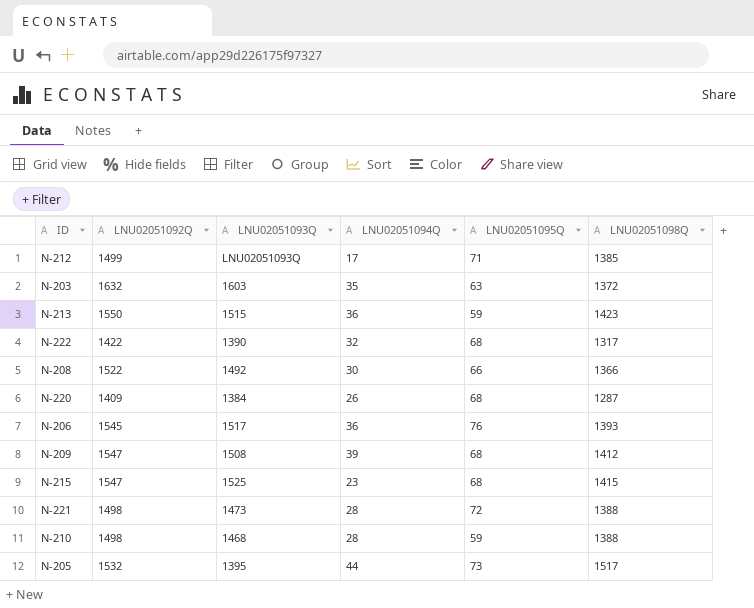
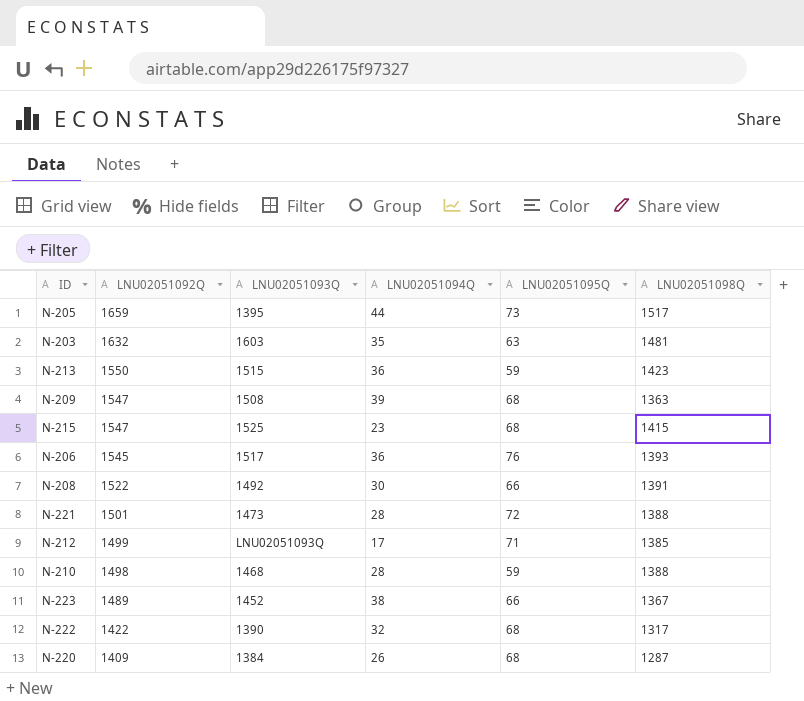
row order: none -> LNU02051092Q descending
N-205 | LNU02051092Q: 1532 -> 1659
N-203 | LNU02051098Q: 1372 -> 1481
N-209 | LNU02051098Q: 1412 -> 1363
N-208 | LNU02051098Q: 1366 -> 1391
N-221 | LNU02051092Q: 1498 -> 1501
row N-223: none -> 1489 | 1452 | 38 | 66 | 1367

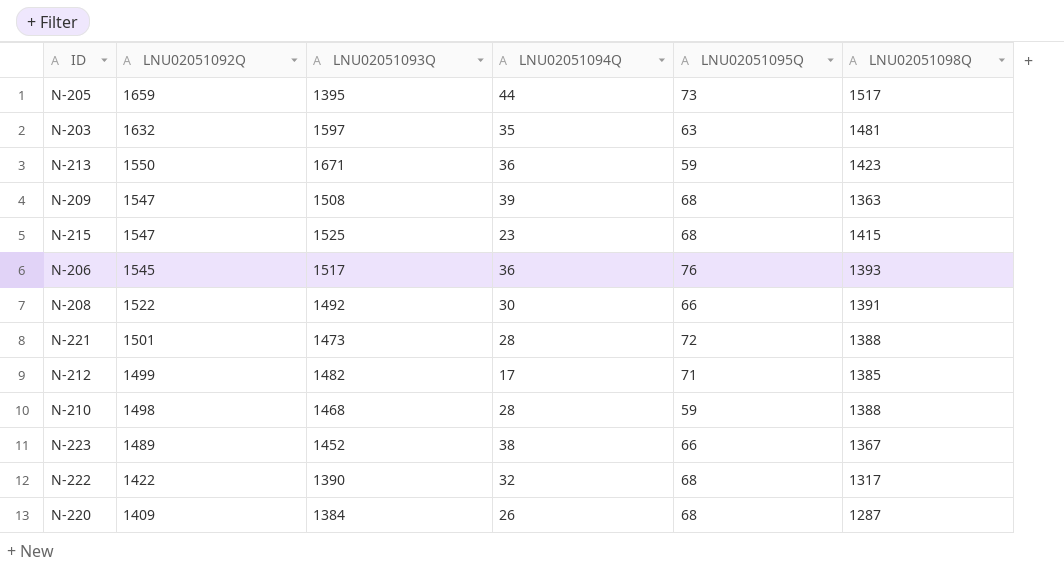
N-203 | LNU02051093Q: 1603 -> 1597
N-213 | LNU02051093Q: 1515 -> 1671
N-212 | LNU02051093Q: LNU02051093Q -> 1482

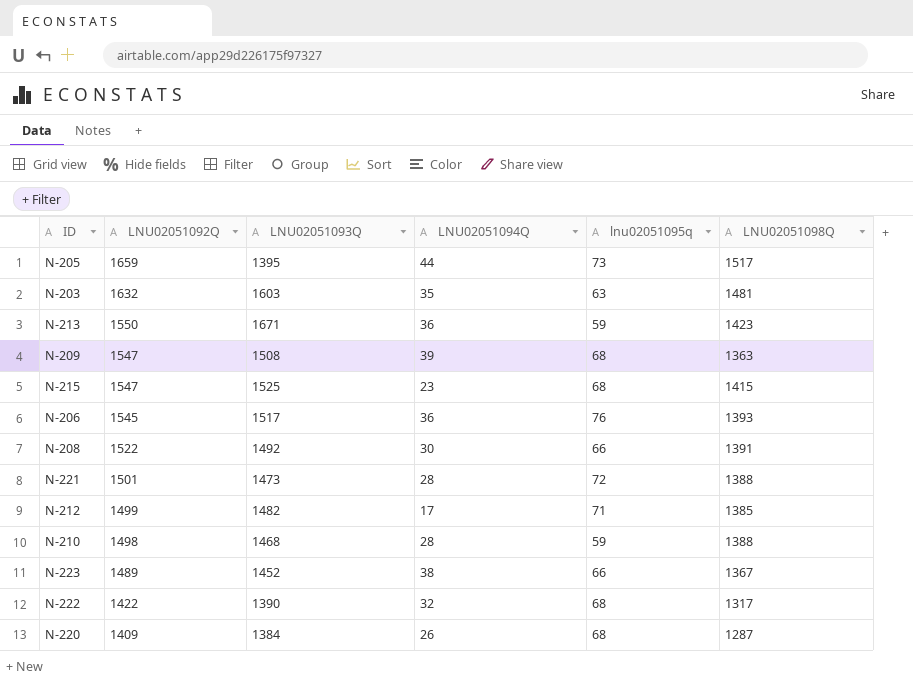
column name: LNU02051095Q -> lnu02051095q
N-203 | LNU02051093Q: 1597 -> 1603

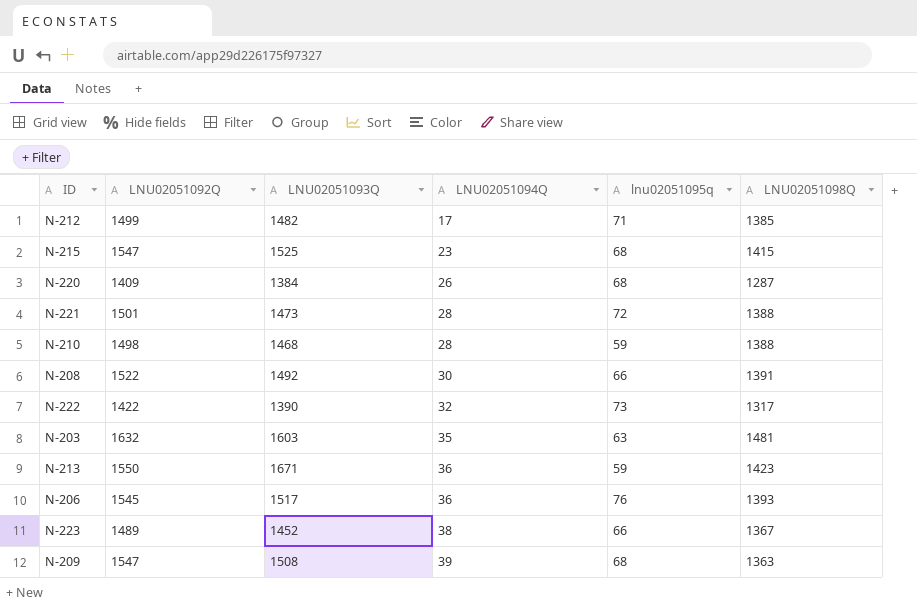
row order: LNU02051092Q descending -> LNU02051094Q ascending
row N-205: 1659 | 1395 | 44 | 73 | 1517 -> none
N-222 | lnu02051095q: 68 -> 73

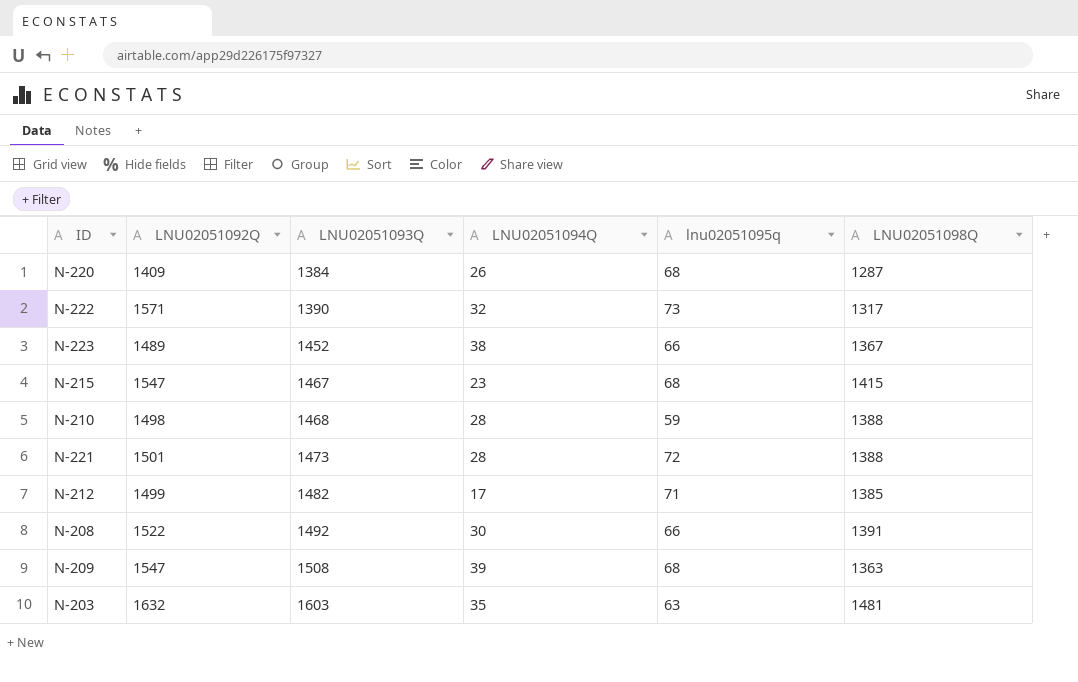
row order: LNU02051094Q ascending -> LNU02051093Q ascending
row N-213: 1550 | 1671 | 36 | 59 | 1423 -> none
row N-206: 1545 | 1517 | 36 | 76 | 1393 -> none
N-222 | LNU02051092Q: 1422 -> 1571
N-215 | LNU02051093Q: 1525 -> 1467

